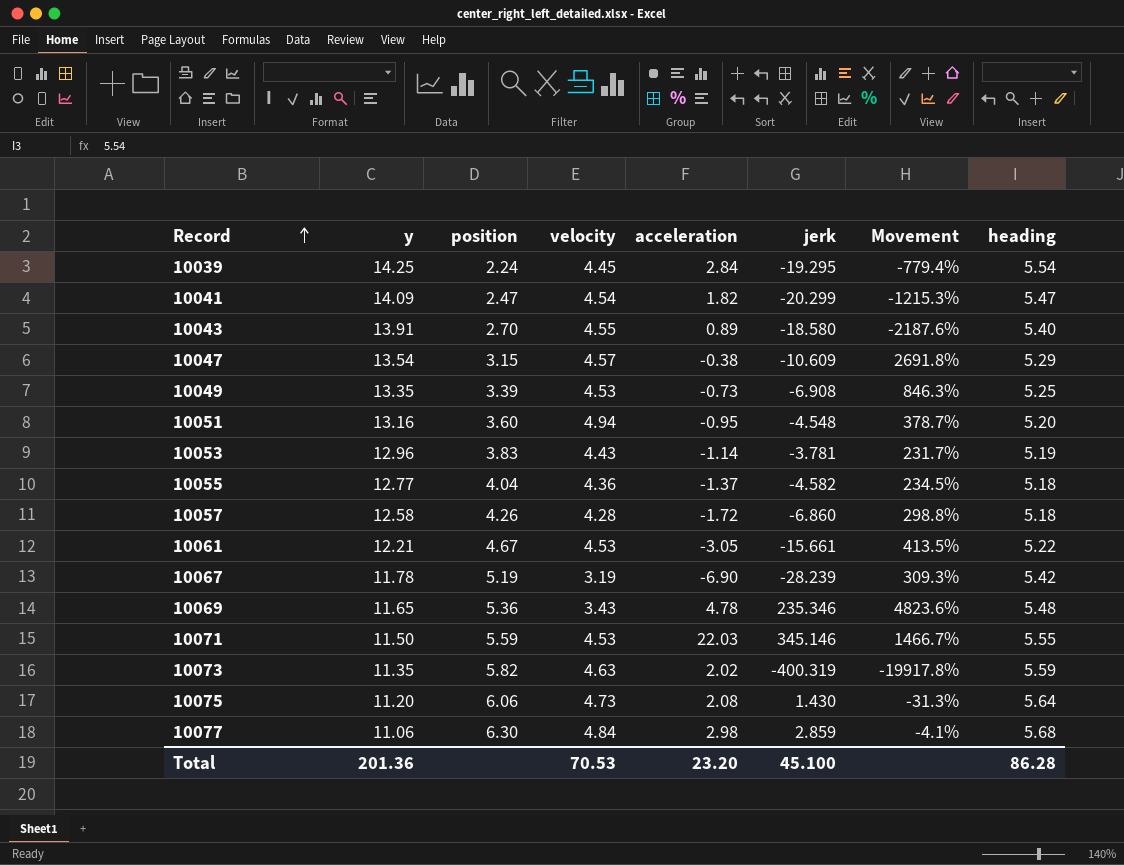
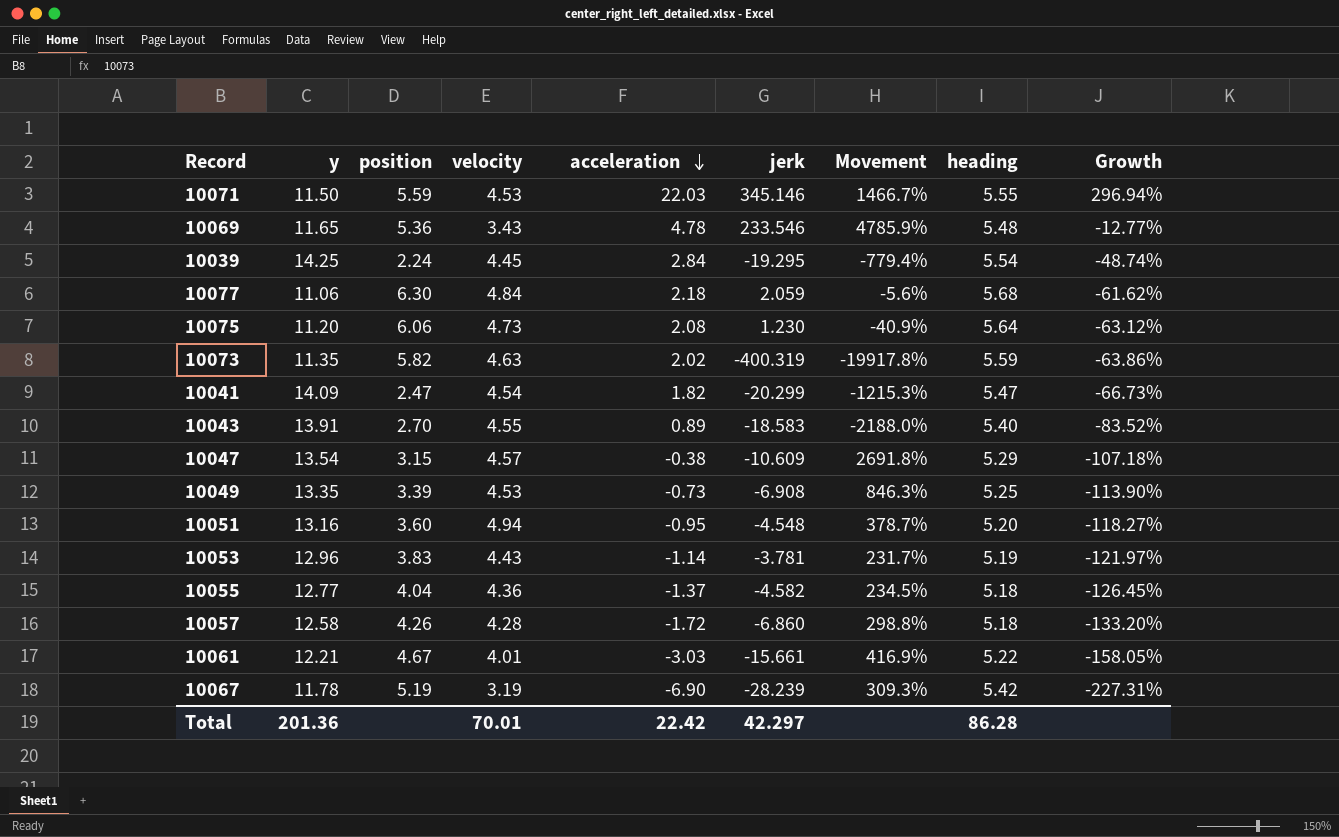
row order: Record ascending -> acceleration descending
column Growth | formula: none -> ([acceleration] - [heading]) / [heading]
10069 | jerk: 235.346 -> 233.546
10069 | Movement: 4823.6% -> 4785.9%
10077 | acceleration: 2.98 -> 2.18
10077 | jerk: 2.859 -> 2.059
10077 | Movement: -4.1% -> -5.6%
10075 | jerk: 1.430 -> 1.230
10075 | Movement: -31.3% -> -40.9%
10043 | jerk: -18.580 -> -18.583
10043 | Movement: -2187.6% -> -2188.0%
10061 | velocity: 4.53 -> 4.01
10061 | acceleration: -3.05 -> -3.03
10061 | Movement: 413.5% -> 416.9%
Total | velocity: 70.53 -> 70.01
Total | acceleration: 23.20 -> 22.42
Total | jerk: 45.100 -> 42.297

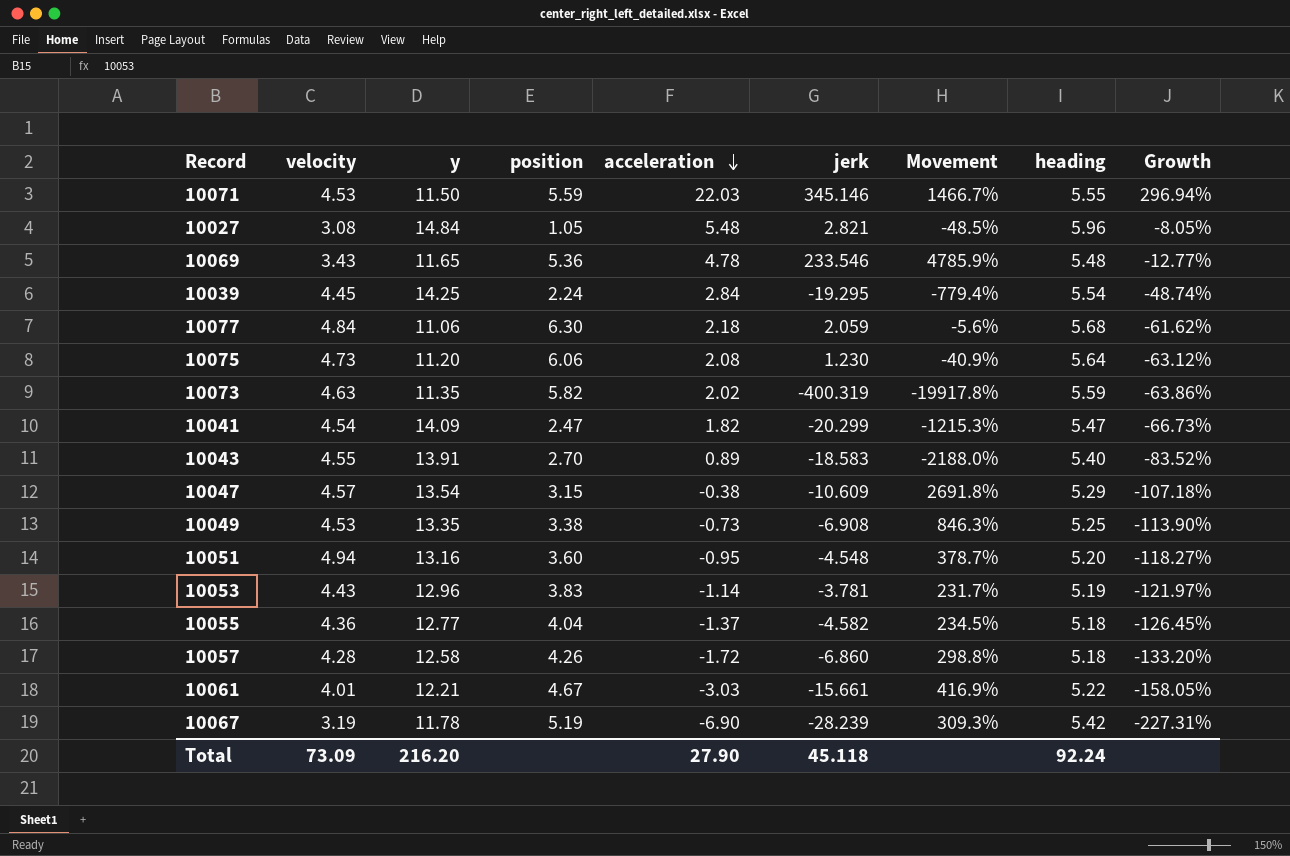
column velocity | position: 4 -> 2
row 10027: none -> 3.08 | 14.84 | 1.05 | 5.48 | 2.821 | -48.5% | 5.96 | -8.05%
10049 | position: 3.39 -> 3.38
Total | velocity: 70.01 -> 73.09
Total | y: 201.36 -> 216.20
Total | acceleration: 22.42 -> 27.90
Total | jerk: 42.297 -> 45.118
Total | heading: 86.28 -> 92.24

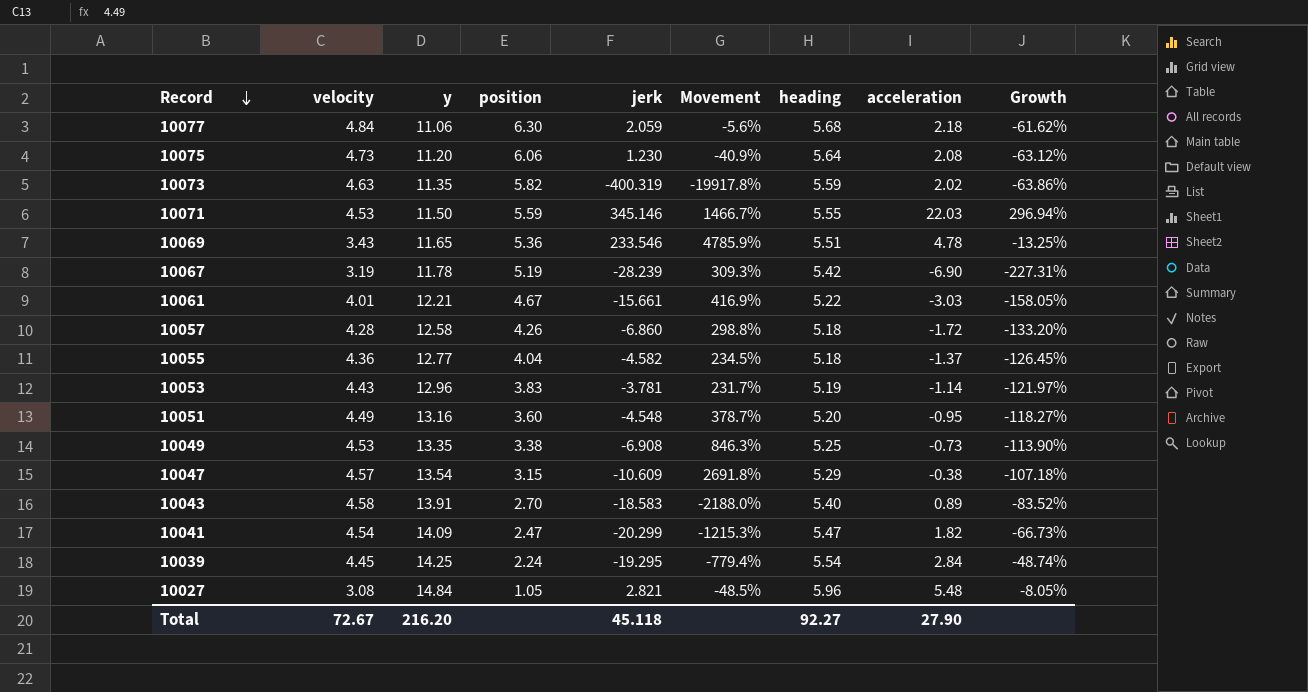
row order: acceleration descending -> Record descending
column acceleration | position: 5 -> 8
10069 | heading: 5.48 -> 5.51
10069 | Growth: -12.77% -> -13.25%
10051 | velocity: 4.94 -> 4.49
10043 | velocity: 4.55 -> 4.58
Total | velocity: 73.09 -> 72.67
Total | heading: 92.24 -> 92.27

